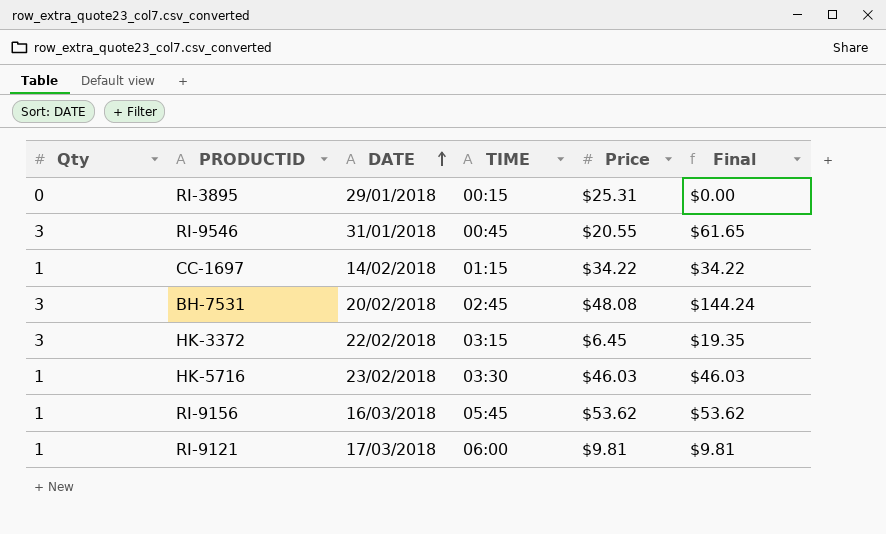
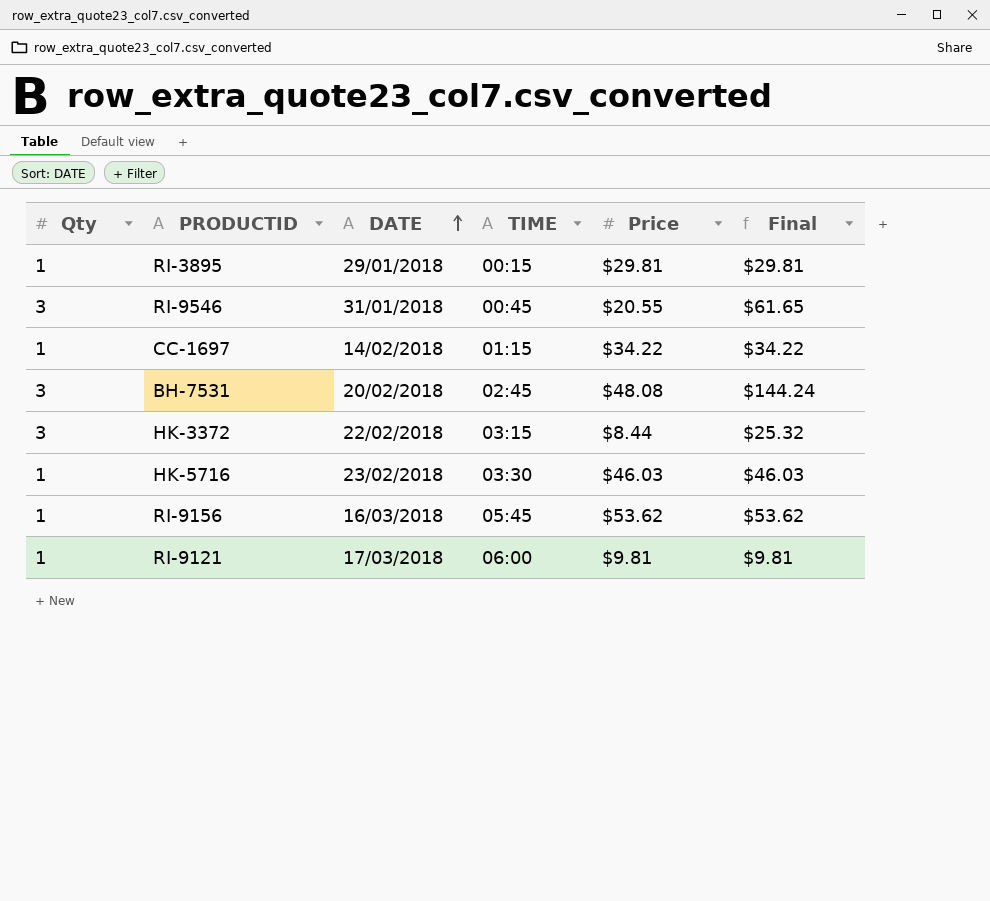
RI-3895 | Qty: 0 -> 1
RI-3895 | Price: $25.31 -> $29.81
RI-3895 | Final: $0.00 -> $29.81
HK-3372 | Price: $6.45 -> $8.44
HK-3372 | Final: $19.35 -> $25.32

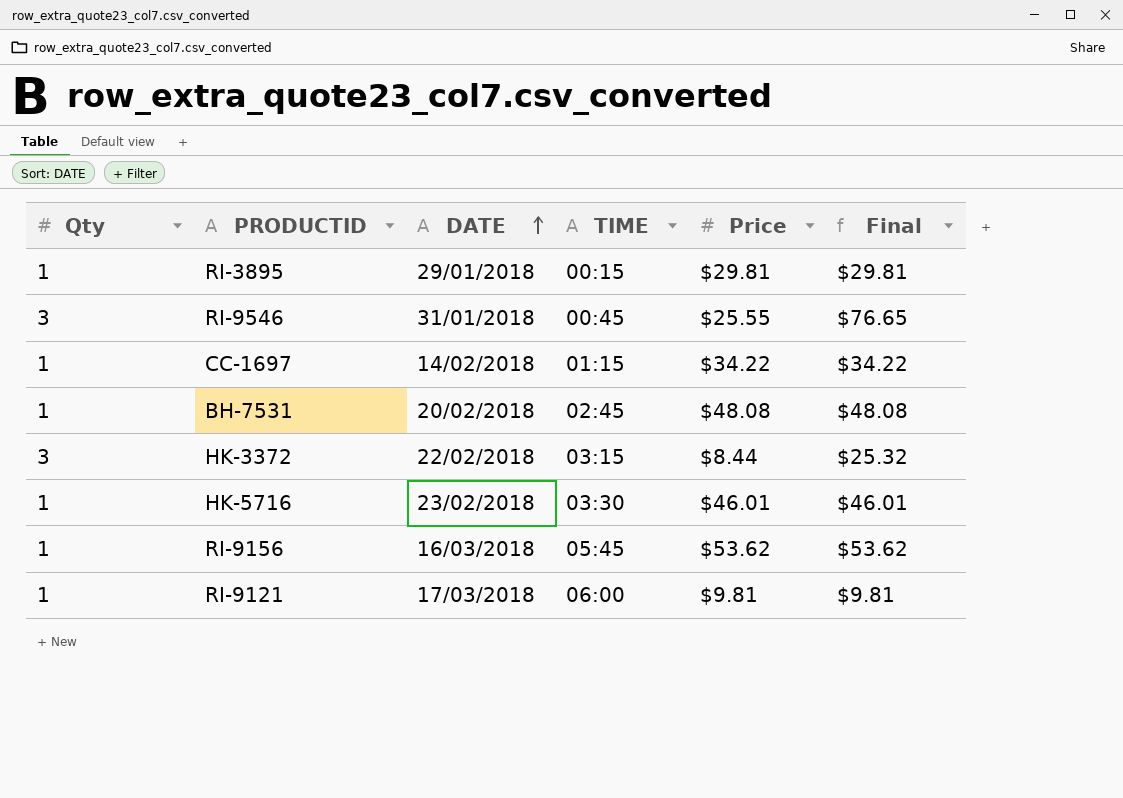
RI-9546 | Price: $20.55 -> $25.55
RI-9546 | Final: $61.65 -> $76.65
BH-7531 | Qty: 3 -> 1
BH-7531 | Final: $144.24 -> $48.08
HK-5716 | Price: $46.03 -> $46.01
HK-5716 | Final: $46.03 -> $46.01

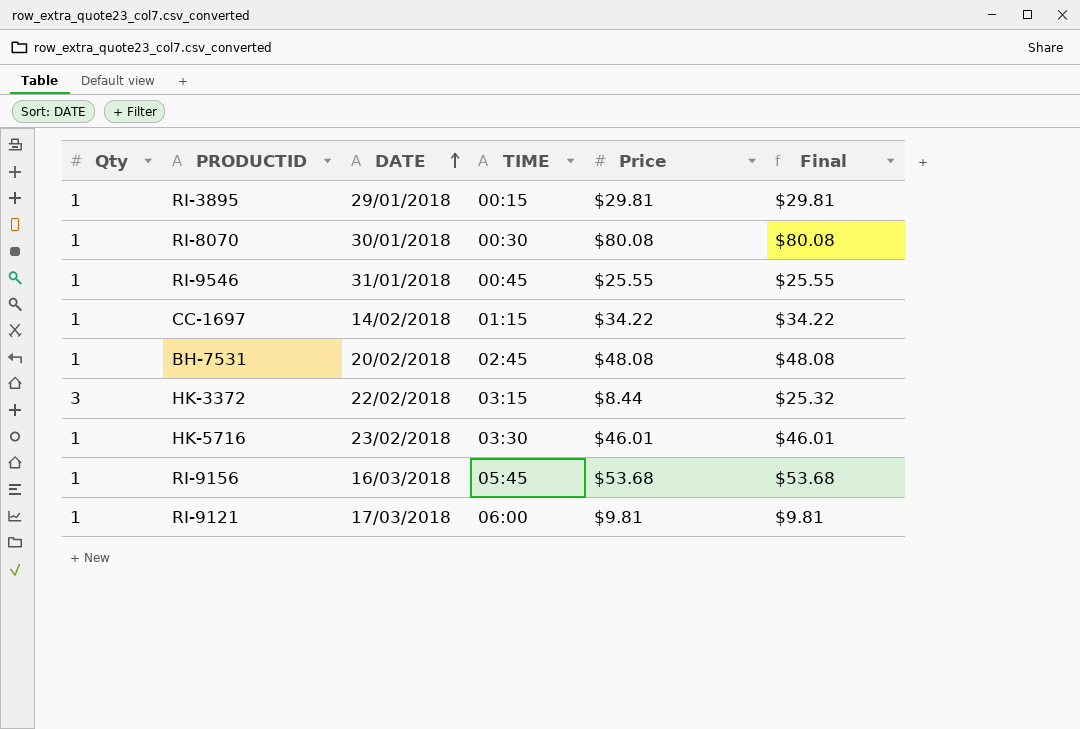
row RI-8070: none -> 1 | 30/01/2018 | 00:30 | $80.08 | $80.08
RI-9546 | Qty: 3 -> 1
RI-9546 | Final: $76.65 -> $25.55
RI-9156 | Price: $53.62 -> $53.68
RI-9156 | Final: $53.62 -> $53.68

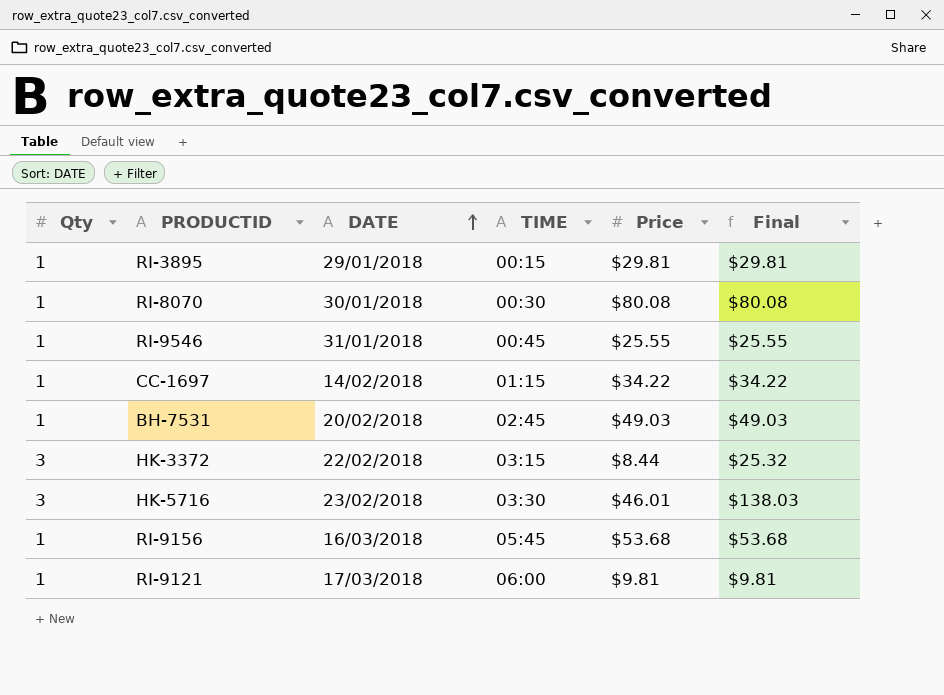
BH-7531 | Price: $48.08 -> $49.03
BH-7531 | Final: $48.08 -> $49.03
HK-5716 | Qty: 1 -> 3
HK-5716 | Final: $46.01 -> $138.03

